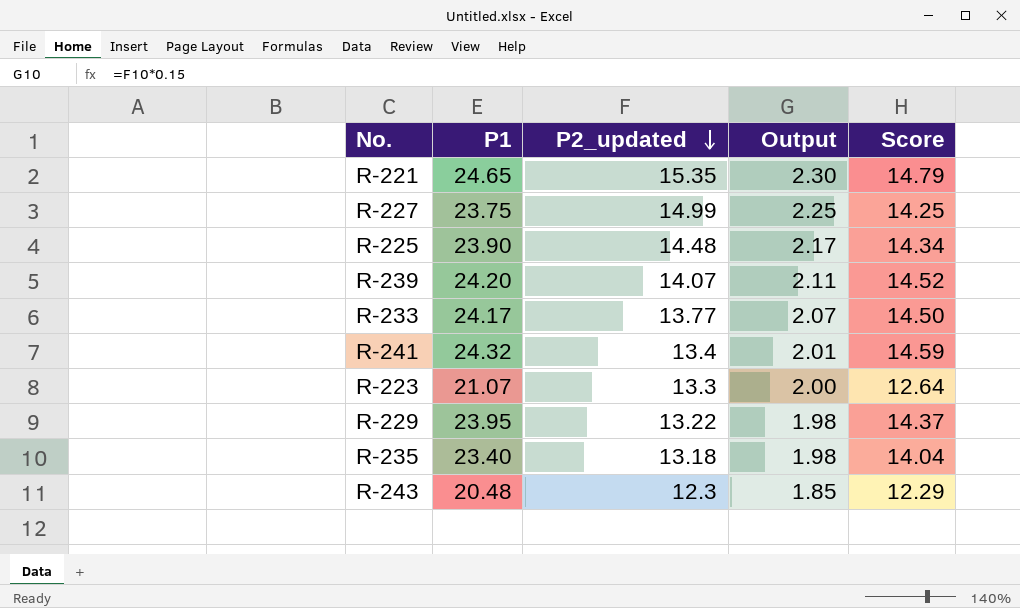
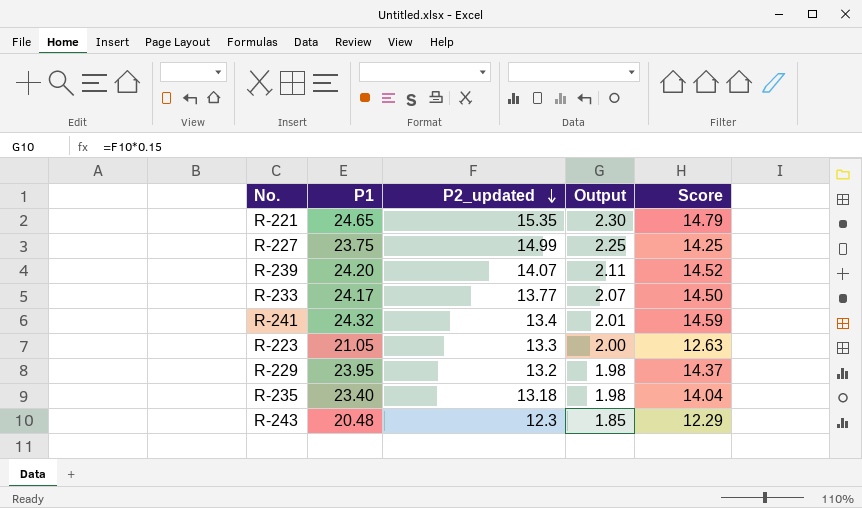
row R-225: 23.90 | 14.48 | 2.17 | 14.34 -> none
R-223 | P1: 21.07 -> 21.05
R-223 | Score: 12.64 -> 12.63
R-229 | P2_updated: 13.22 -> 13.2

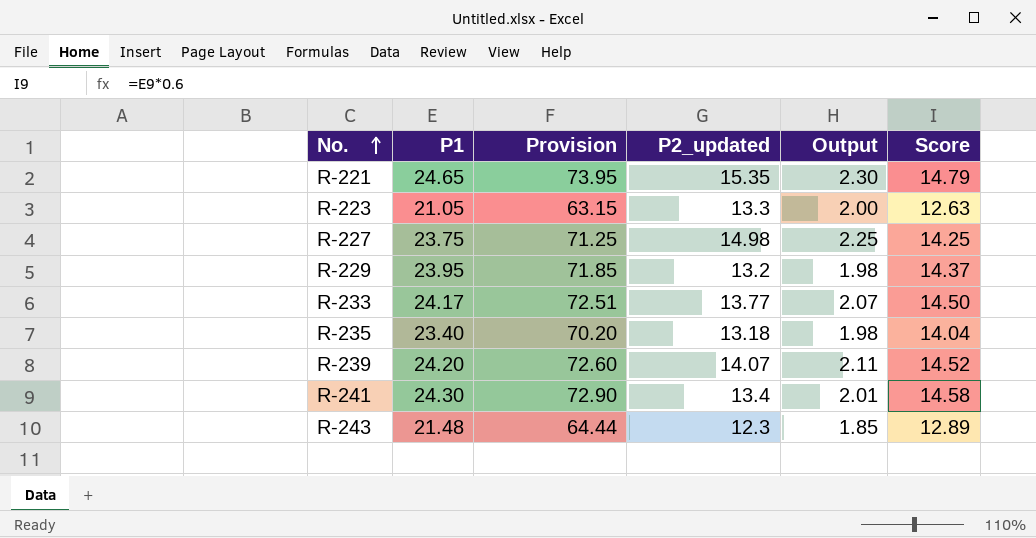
row order: P2_updated descending -> No. ascending
column Provision | formula: none -> [P1] * 3
R-227 | P2_updated: 14.99 -> 14.98
R-241 | P1: 24.32 -> 24.30
R-241 | Score: 14.59 -> 14.58
R-243 | P1: 20.48 -> 21.48
R-243 | Score: 12.29 -> 12.89

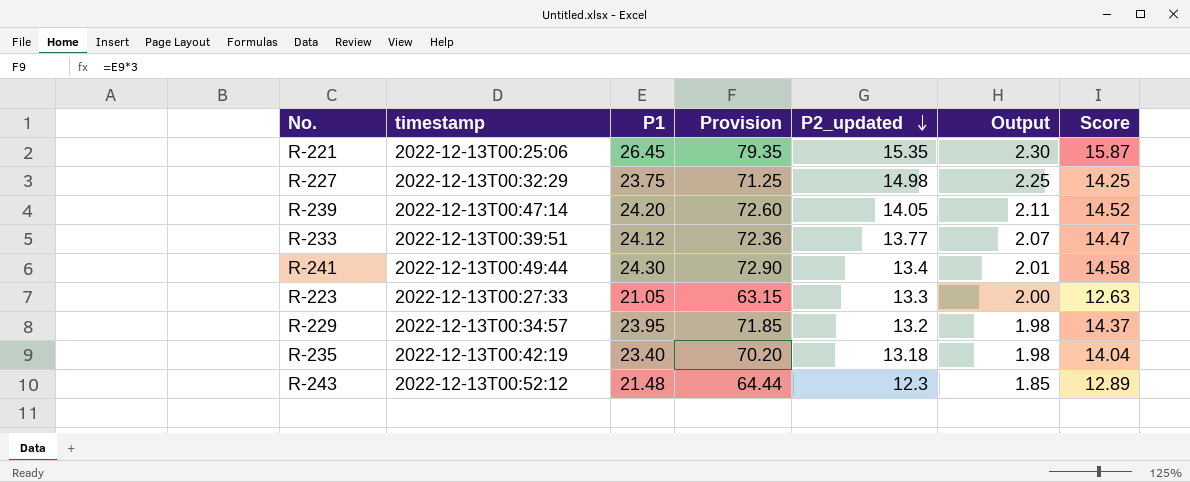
row order: No. ascending -> P2_updated descending
column timestamp | position: none -> 2
R-221 | P1: 24.65 -> 26.45
R-221 | Provision: 73.95 -> 79.35
R-221 | Score: 14.79 -> 15.87
R-239 | P2_updated: 14.07 -> 14.05
R-233 | P1: 24.17 -> 24.12
R-233 | Provision: 72.51 -> 72.36
R-233 | Score: 14.50 -> 14.47

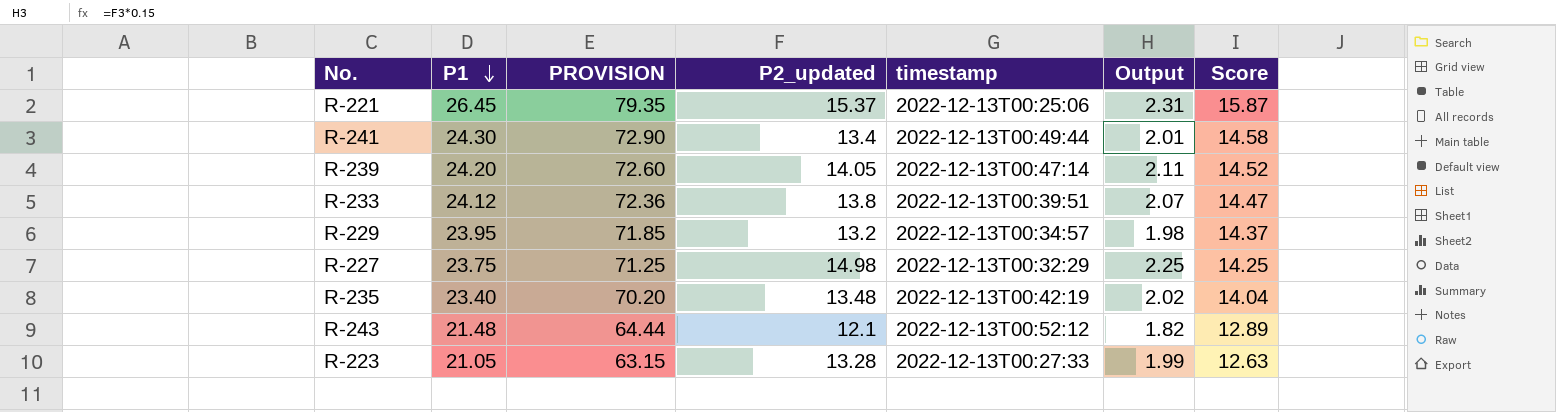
row order: P2_updated descending -> P1 descending
column name: Provision -> PROVISION
column timestamp | position: 2 -> 5
R-221 | P2_updated: 15.35 -> 15.37
R-221 | Output: 2.30 -> 2.31
R-233 | P2_updated: 13.77 -> 13.8
R-235 | P2_updated: 13.18 -> 13.48
R-235 | Output: 1.98 -> 2.02
R-243 | P2_updated: 12.3 -> 12.1
R-243 | Output: 1.85 -> 1.82
R-223 | P2_updated: 13.3 -> 13.28
R-223 | Output: 2.00 -> 1.99

